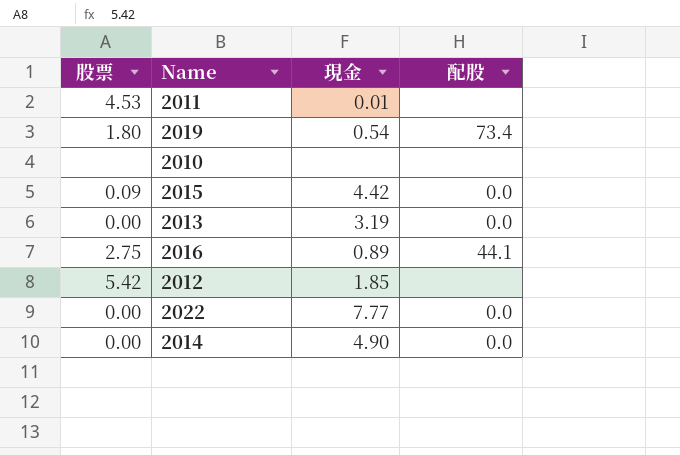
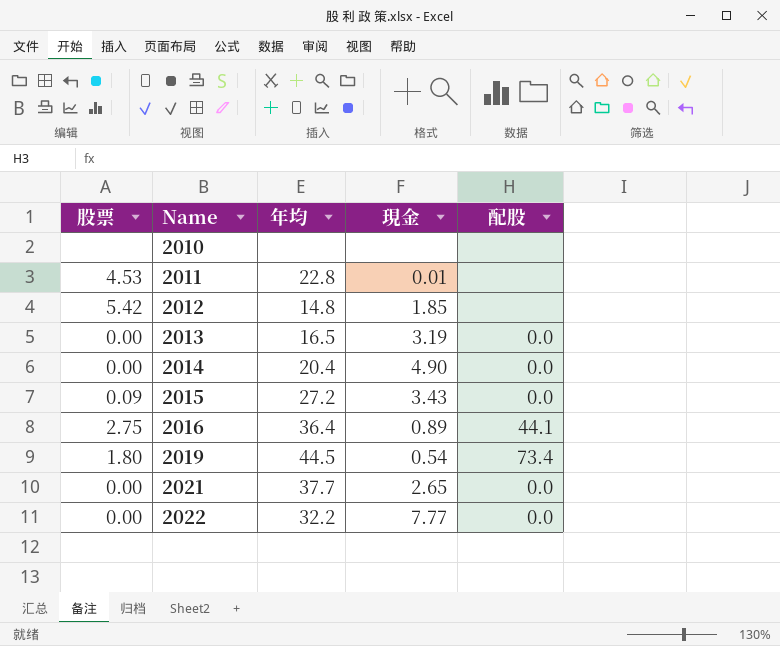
row order: none -> Name ascending
column 年均 | position: none -> 3
2015 | 現金: 4.42 -> 3.43
row 2021: none -> 0.00 | 37.7 | 2.65 | 0.0

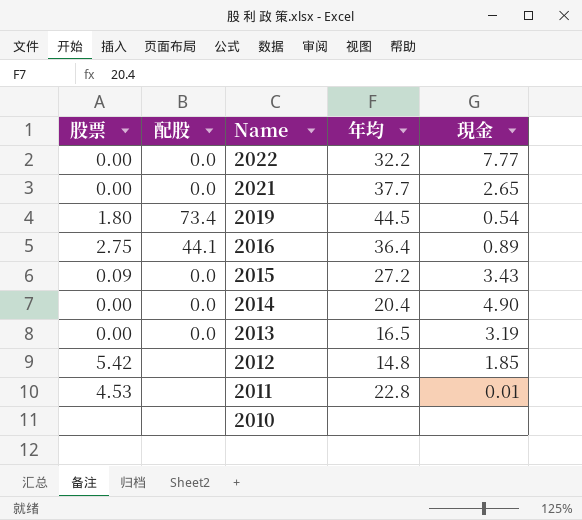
row order: Name ascending -> Name descending
column 配股 | position: 5 -> 2

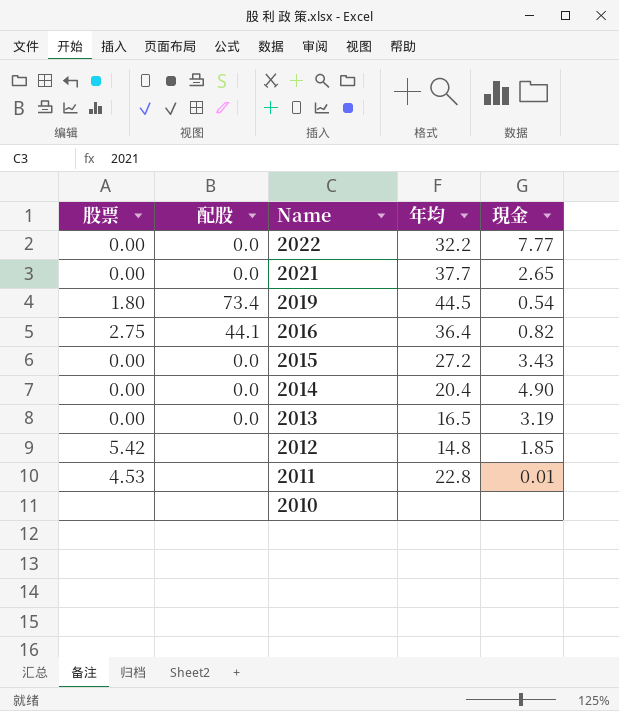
2016 | 現金: 0.89 -> 0.82
2015 | 股票: 0.09 -> 0.00

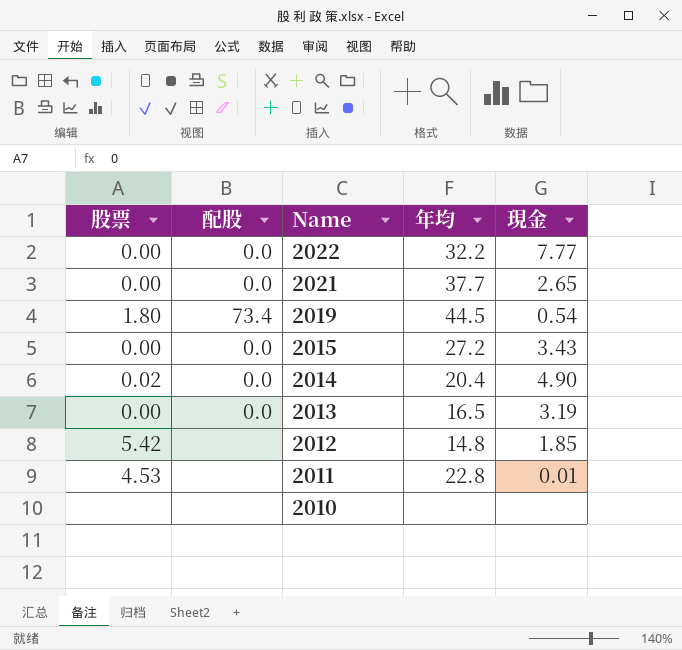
row 2016: 2.75 | 44.1 | 36.4 | 0.82 -> none
2014 | 股票: 0.00 -> 0.02

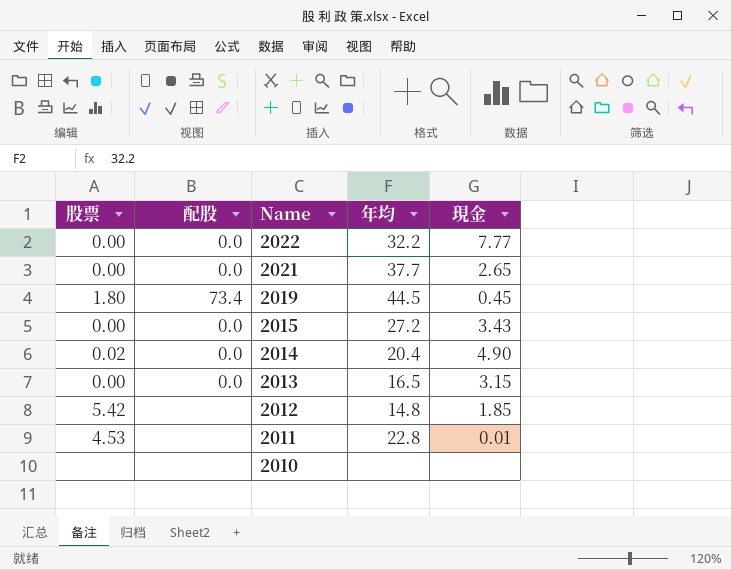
2019 | 現金: 0.54 -> 0.45
2013 | 現金: 3.19 -> 3.15

